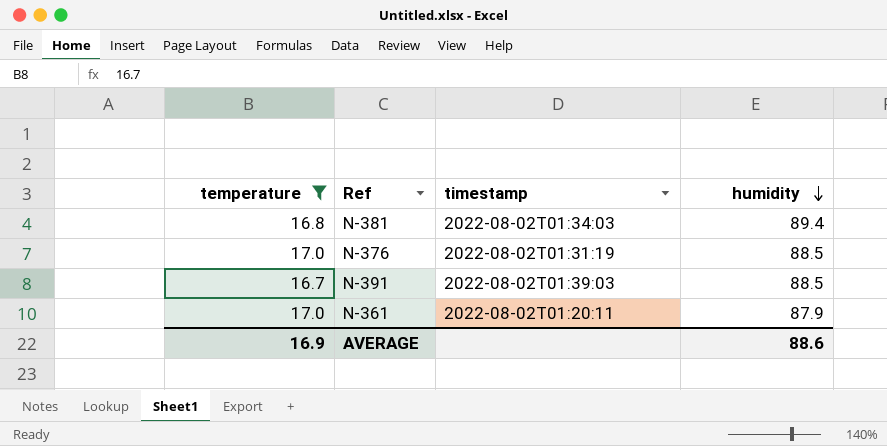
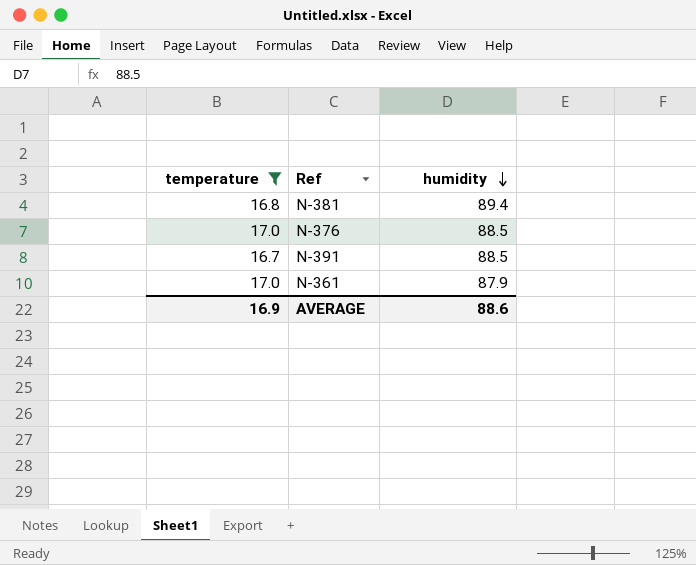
column timestamp | position: 3 -> none

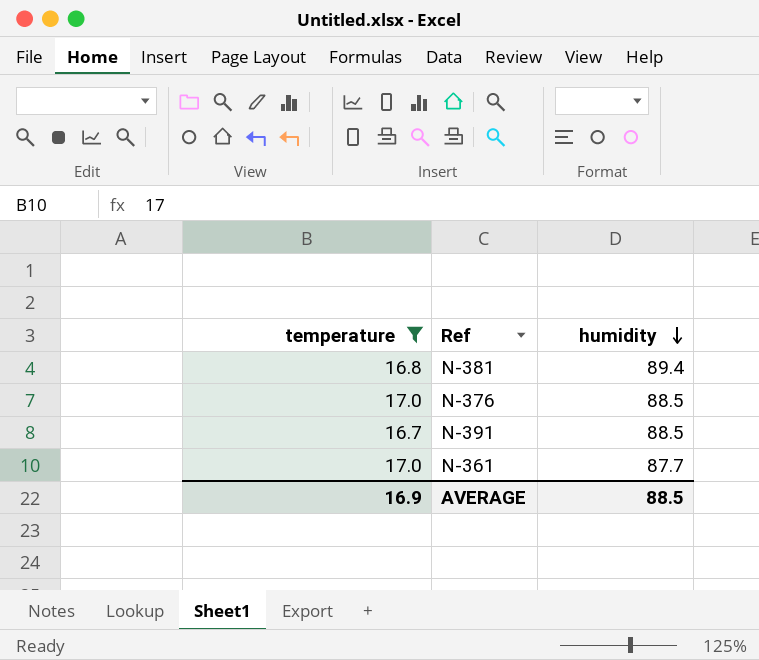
N-361 | humidity: 87.9 -> 87.7
AVERAGE | humidity: 88.6 -> 88.5

